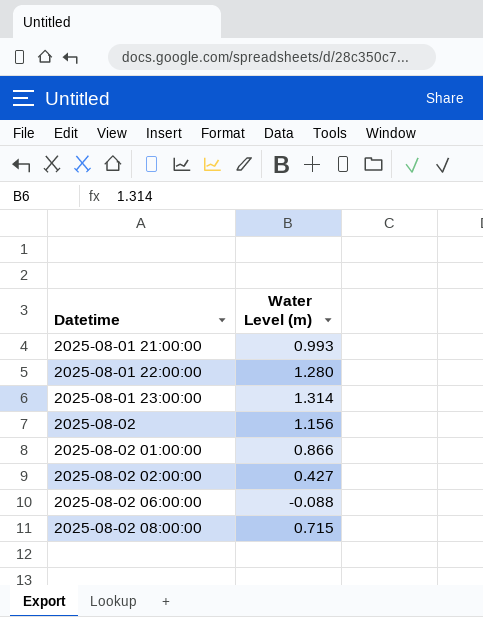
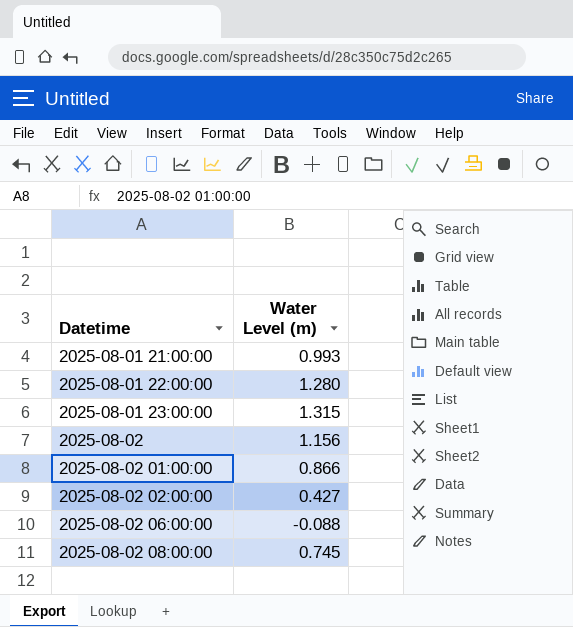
2025-08-01 23:00:00 | Water Level (m): 1.314 -> 1.315
2025-08-02 08:00:00 | Water Level (m): 0.715 -> 0.745

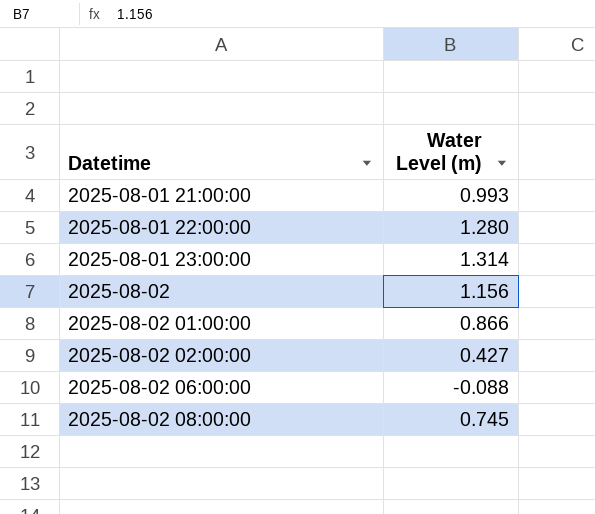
2025-08-01 23:00:00 | Water Level (m): 1.315 -> 1.314

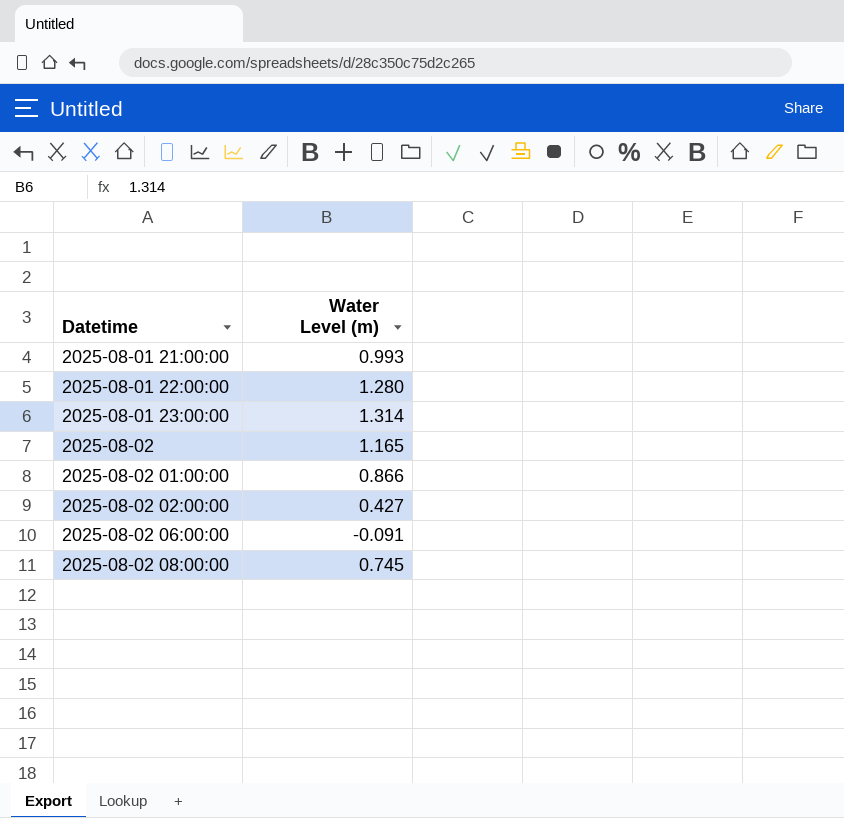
2025-08-02 | Water Level (m): 1.156 -> 1.165
2025-08-02 06:00:00 | Water Level (m): -0.088 -> -0.091

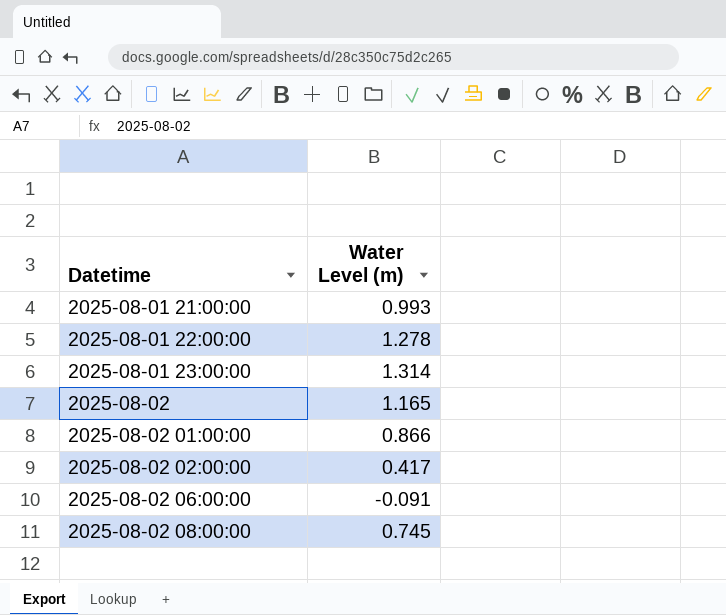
2025-08-01 22:00:00 | Water Level (m): 1.280 -> 1.278
2025-08-02 02:00:00 | Water Level (m): 0.427 -> 0.417

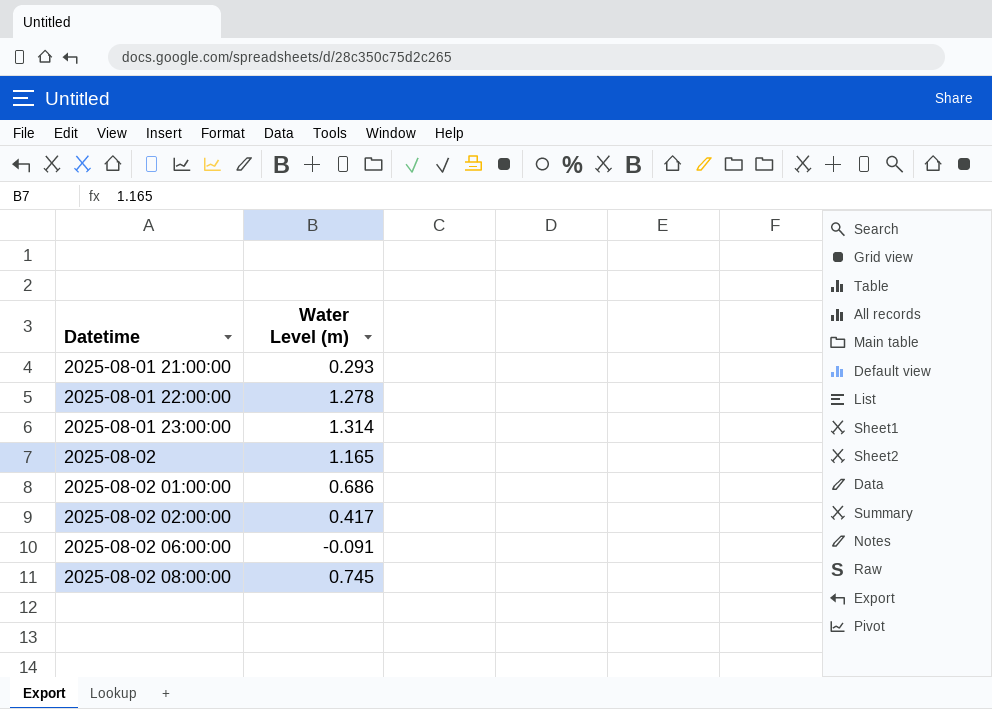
2025-08-01 21:00:00 | Water Level (m): 0.993 -> 0.293
2025-08-02 01:00:00 | Water Level (m): 0.866 -> 0.686

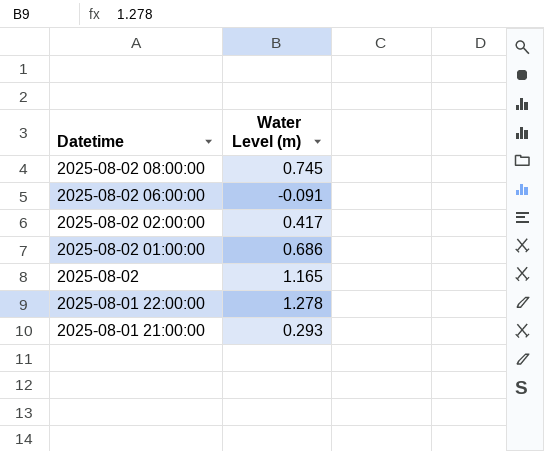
row order: Datetime ascending -> Datetime descending
row 2025-08-01 23:00:00: 1.314 -> none

